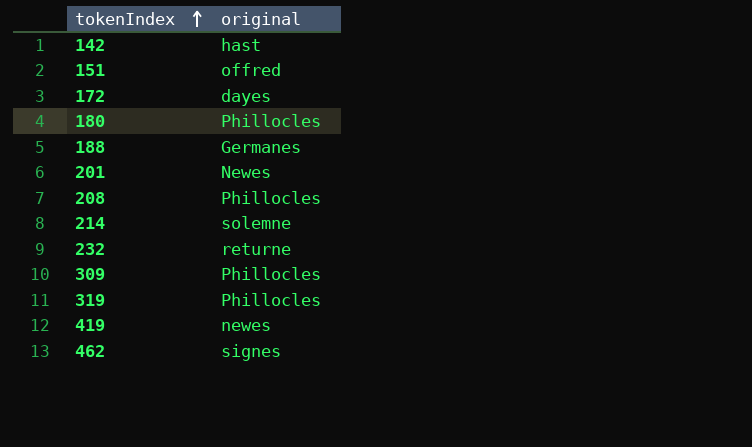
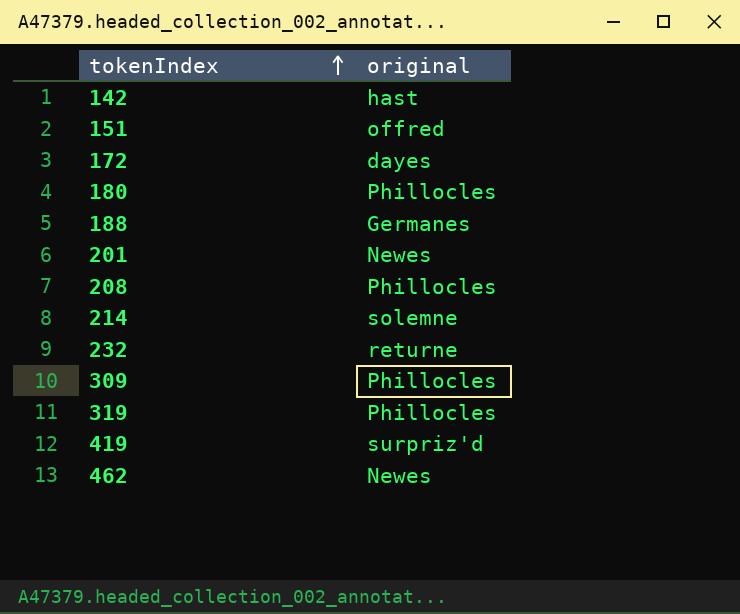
419 | original: newes -> surpriz'd
462 | original: signes -> Newes

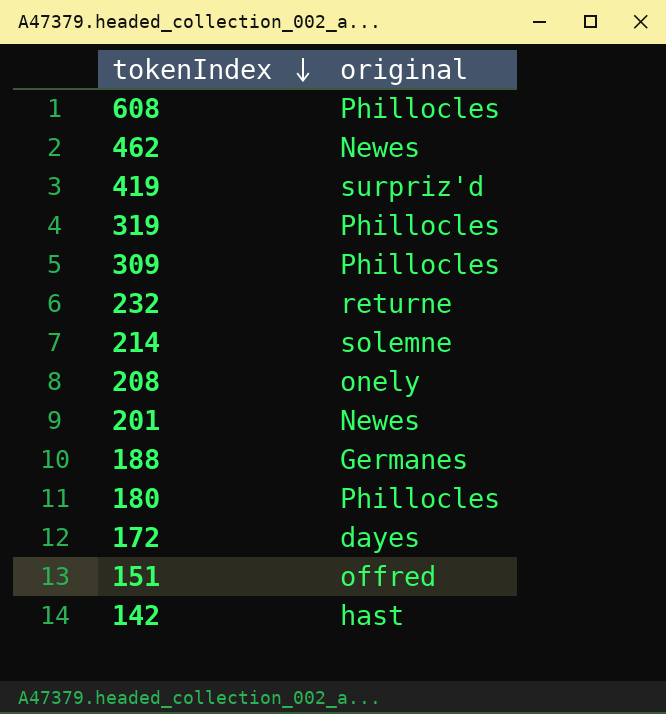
row order: tokenIndex ascending -> tokenIndex descending
row 608: none -> Phillocles
208 | original: Phillocles -> onely

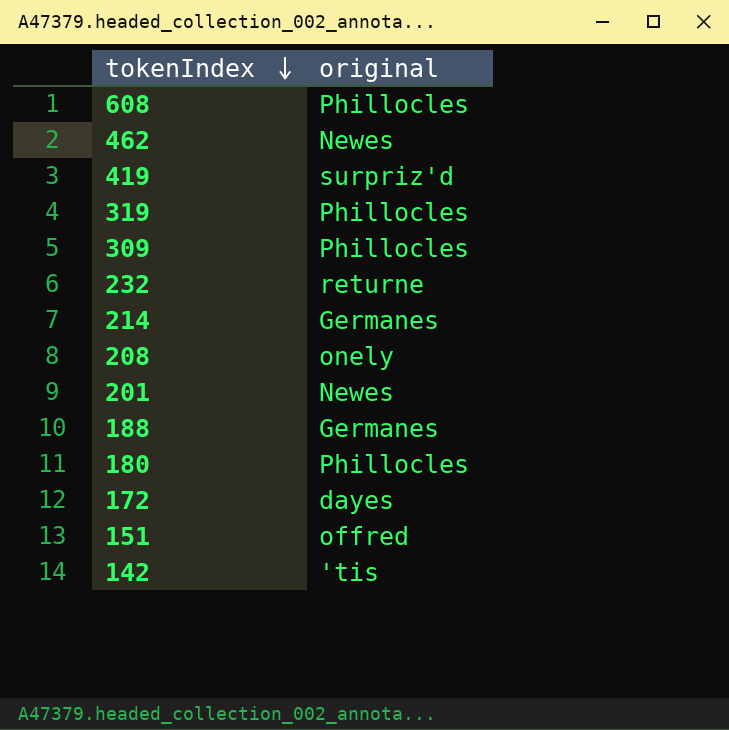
214 | original: solemne -> Germanes
142 | original: hast -> 'tis

